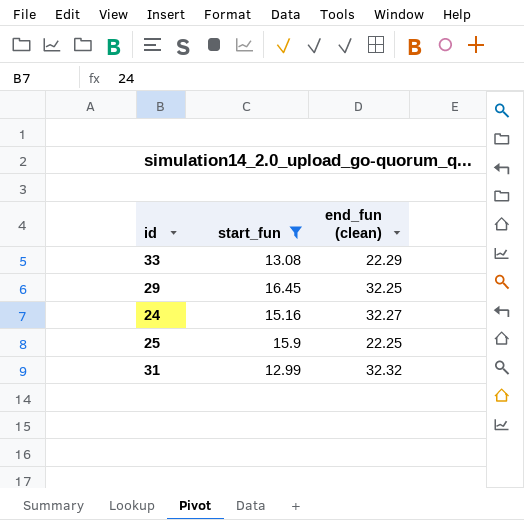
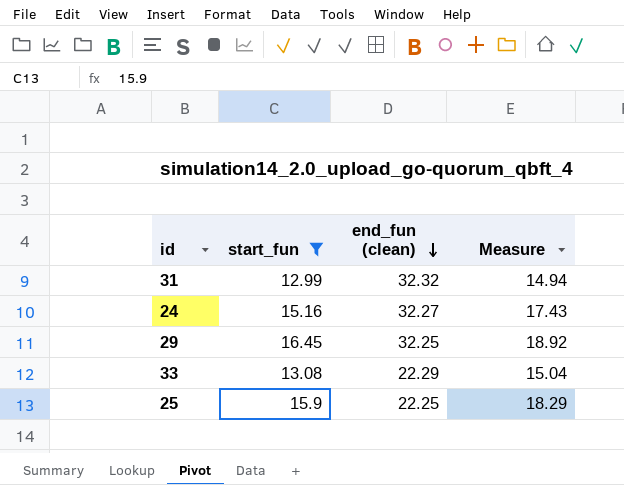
row order: none -> end_fun (clean) descending
column Measure | formula: none -> [start_fun] * 1.15

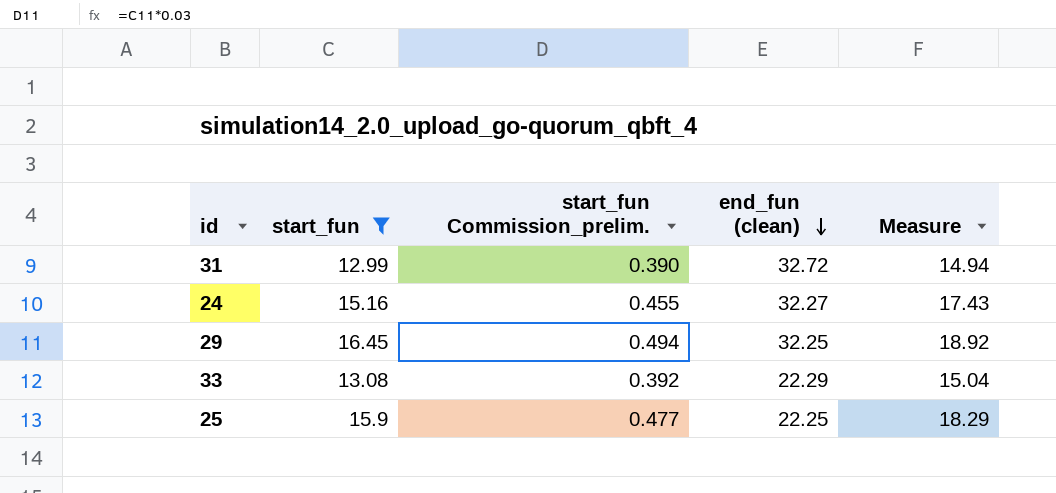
column start_fun Commission_prelim. | formula: none -> [start_fun] * 0.03
31 | end_fun (clean): 32.32 -> 32.72

